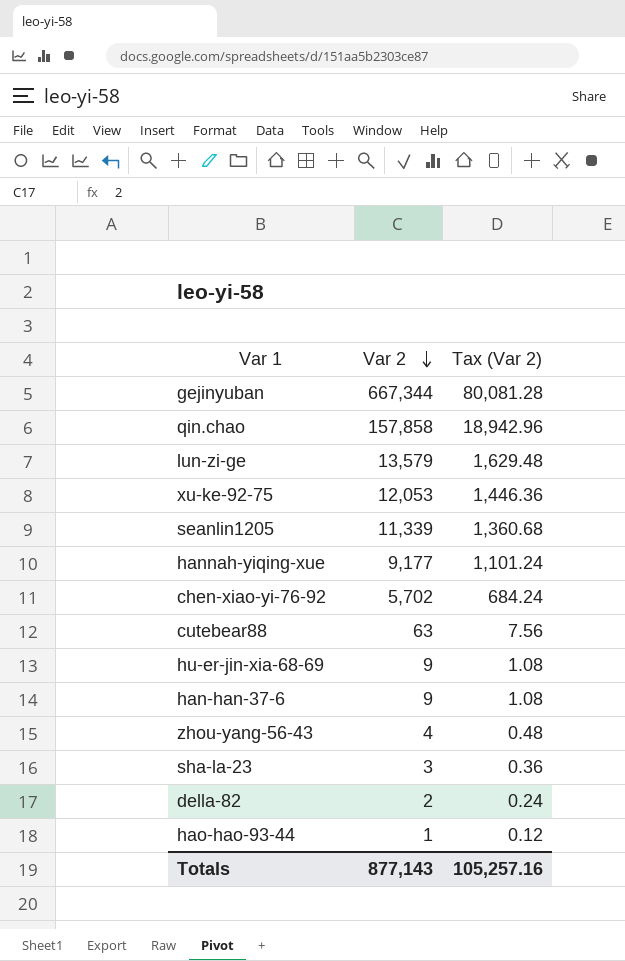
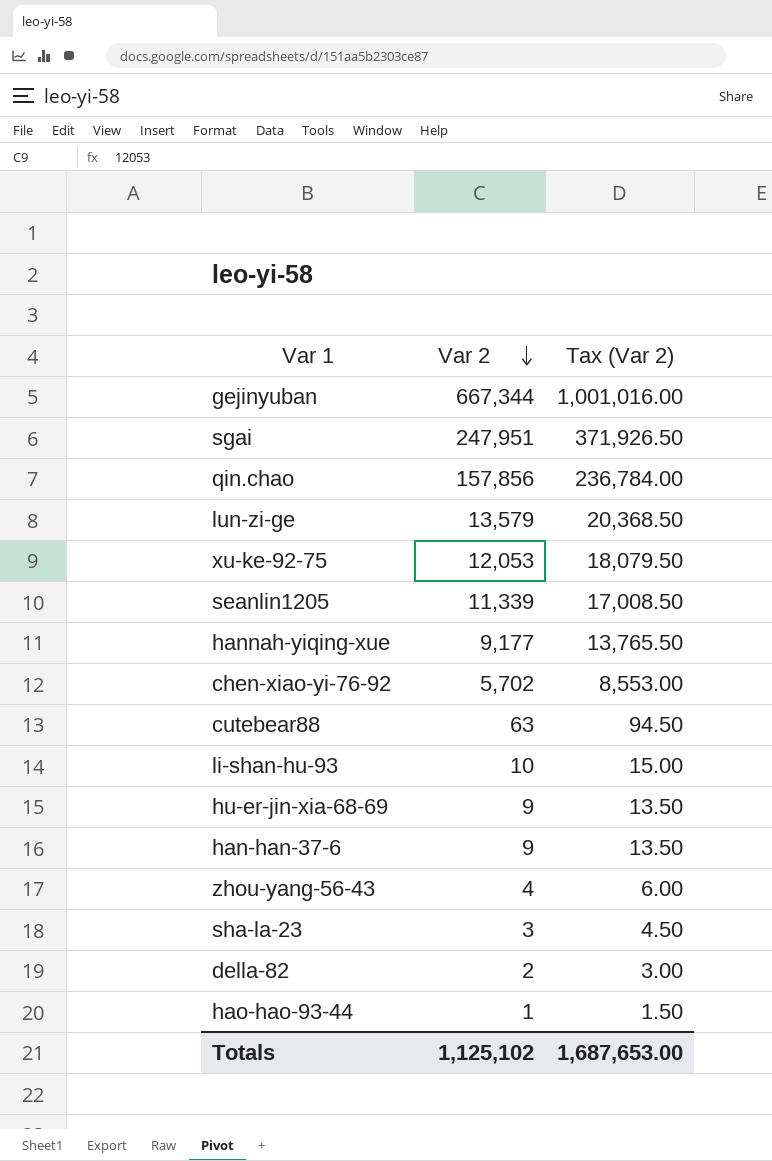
column Tax (Var 2) | formula: [Var 2] * 0.12 -> [Var 2] * 1.5
row sgai: none -> 247,951 | 371,926.50
qin.chao | Var 2: 157,858 -> 157,856
row li-shan-hu-93: none -> 10 | 15.00
Totals | Var 2: 877,143 -> 1,125,102
Totals | Tax (Var 2): 105,257.16 -> 1,687,653.00

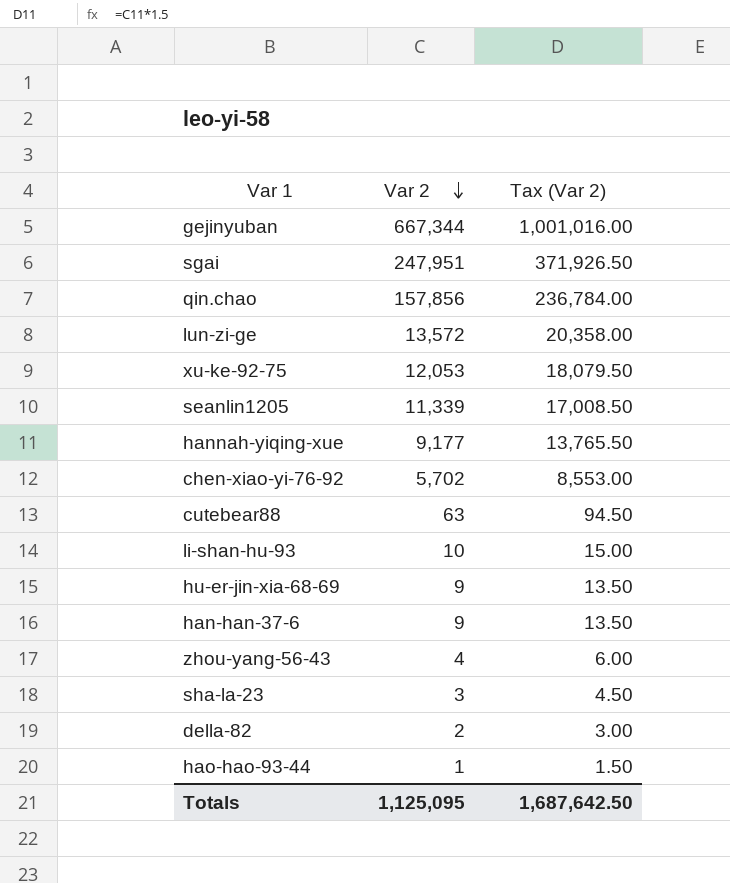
lun-zi-ge | Var 2: 13,579 -> 13,572
lun-zi-ge | Tax (Var 2): 20,368.50 -> 20,358.00
Totals | Var 2: 1,125,102 -> 1,125,095
Totals | Tax (Var 2): 1,687,653.00 -> 1,687,642.50

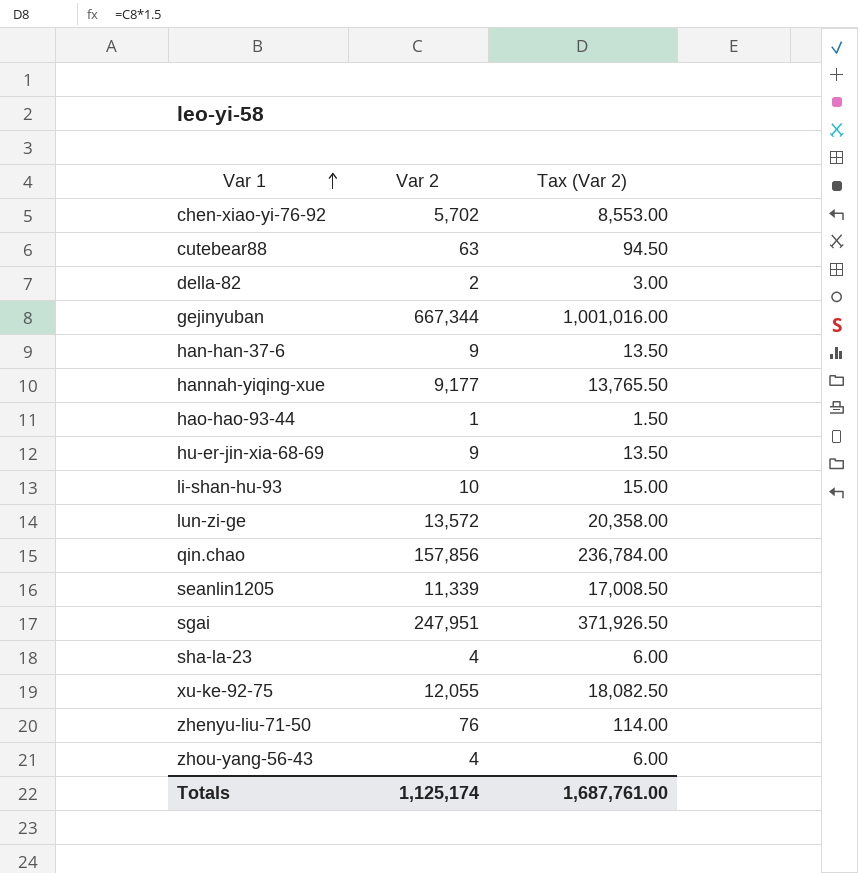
row order: Var 2 descending -> Var 1 ascending
sha-la-23 | Var 2: 3 -> 4
sha-la-23 | Tax (Var 2): 4.50 -> 6.00
xu-ke-92-75 | Var 2: 12,053 -> 12,055
xu-ke-92-75 | Tax (Var 2): 18,079.50 -> 18,082.50
row zhenyu-liu-71-50: none -> 76 | 114.00
Totals | Var 2: 1,125,095 -> 1,125,174
Totals | Tax (Var 2): 1,687,642.50 -> 1,687,761.00

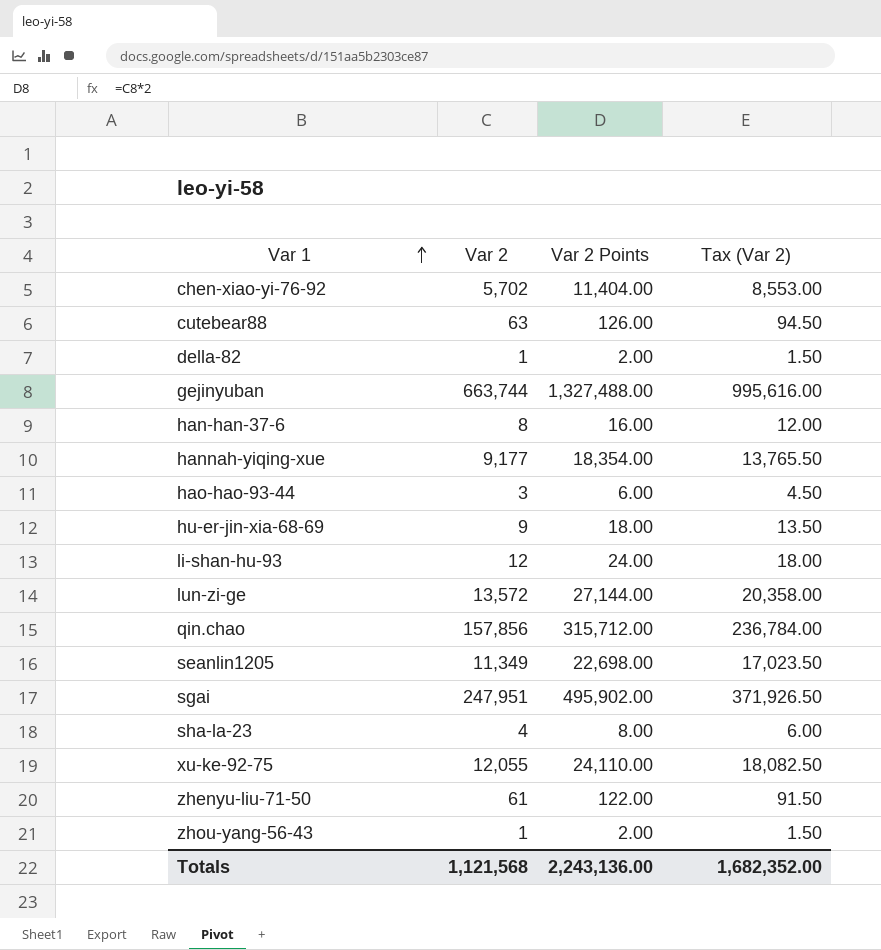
column Var 2 Points | formula: none -> [Var 2] * 2
della-82 | Var 2: 2 -> 1
della-82 | Tax (Var 2): 3.00 -> 1.50
gejinyuban | Var 2: 667,344 -> 663,744
gejinyuban | Tax (Var 2): 1,001,016.00 -> 995,616.00
han-han-37-6 | Var 2: 9 -> 8
han-han-37-6 | Tax (Var 2): 13.50 -> 12.00
hao-hao-93-44 | Var 2: 1 -> 3
hao-hao-93-44 | Tax (Var 2): 1.50 -> 4.50
li-shan-hu-93 | Var 2: 10 -> 12
li-shan-hu-93 | Tax (Var 2): 15.00 -> 18.00
seanlin1205 | Var 2: 11,339 -> 11,349
seanlin1205 | Tax (Var 2): 17,008.50 -> 17,023.50
zhenyu-liu-71-50 | Var 2: 76 -> 61
zhenyu-liu-71-50 | Tax (Var 2): 114.00 -> 91.50
zhou-yang-56-43 | Var 2: 4 -> 1
zhou-yang-56-43 | Tax (Var 2): 6.00 -> 1.50
Totals | Var 2: 1,125,174 -> 1,121,568
Totals | Tax (Var 2): 1,687,761.00 -> 1,682,352.00

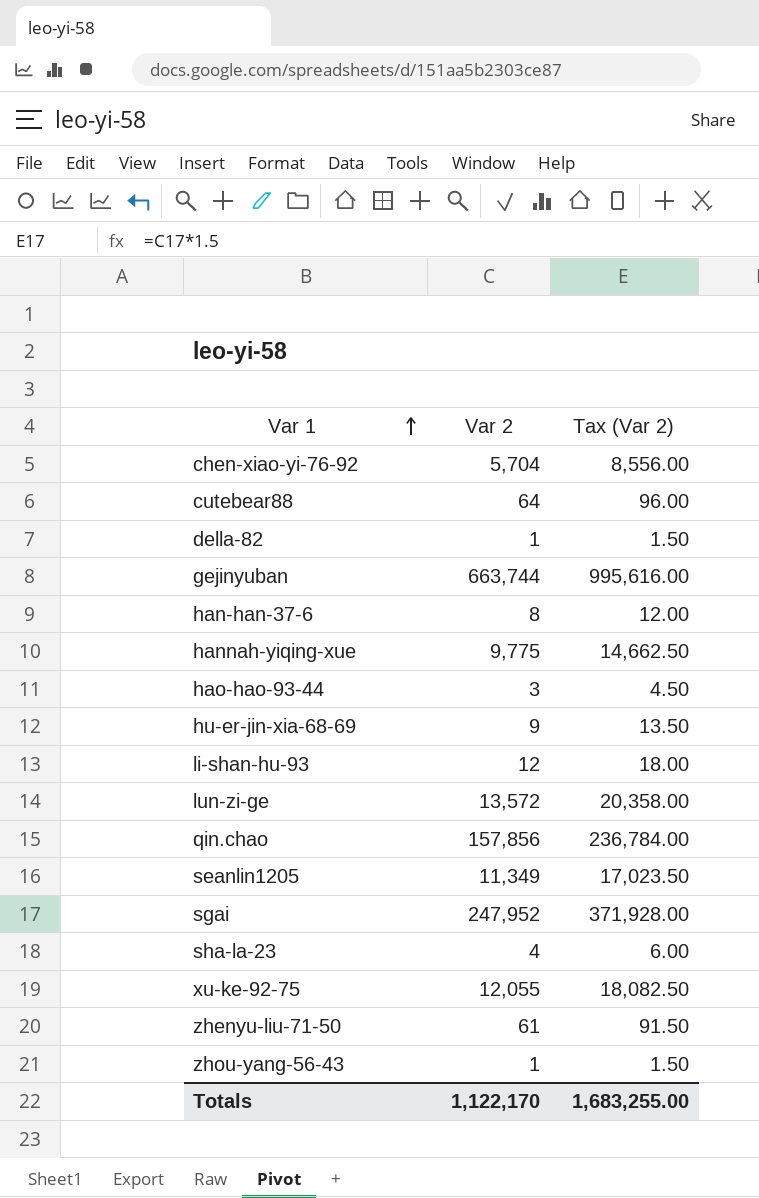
column Var 2 Points | formula: [Var 2] * 2 -> none
chen-xiao-yi-76-92 | Var 2: 5,702 -> 5,704
chen-xiao-yi-76-92 | Tax (Var 2): 8,553.00 -> 8,556.00
cutebear88 | Var 2: 63 -> 64
cutebear88 | Tax (Var 2): 94.50 -> 96.00
hannah-yiqing-xue | Var 2: 9,177 -> 9,775
hannah-yiqing-xue | Tax (Var 2): 13,765.50 -> 14,662.50
sgai | Var 2: 247,951 -> 247,952
sgai | Tax (Var 2): 371,926.50 -> 371,928.00
Totals | Var 2: 1,121,568 -> 1,122,170
Totals | Tax (Var 2): 1,682,352.00 -> 1,683,255.00

